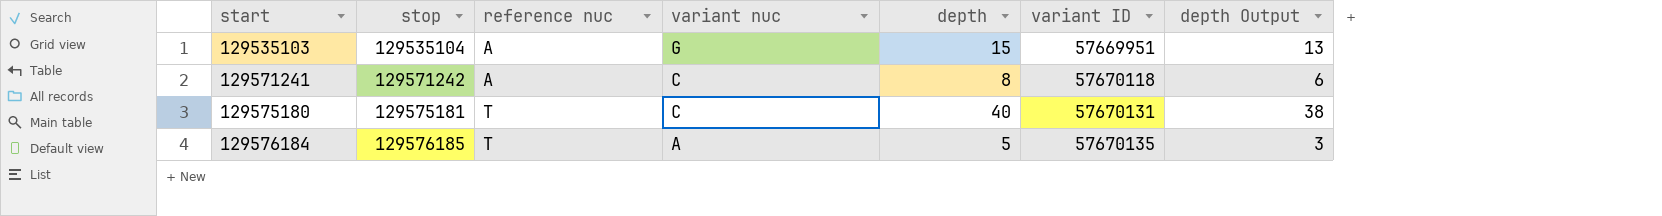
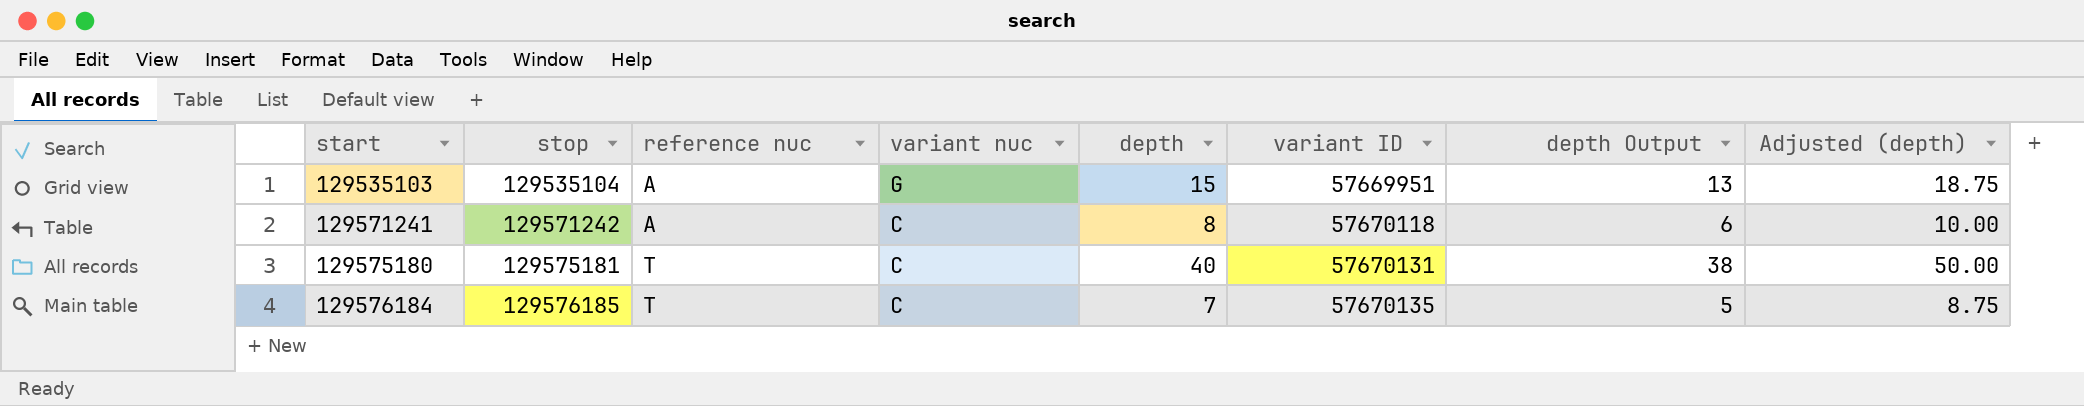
column Adjusted (depth) | formula: none -> [depth] * 1.25
129576184 | variant nuc: A -> C
129576184 | depth: 5 -> 7
129576184 | depth Output: 3 -> 5

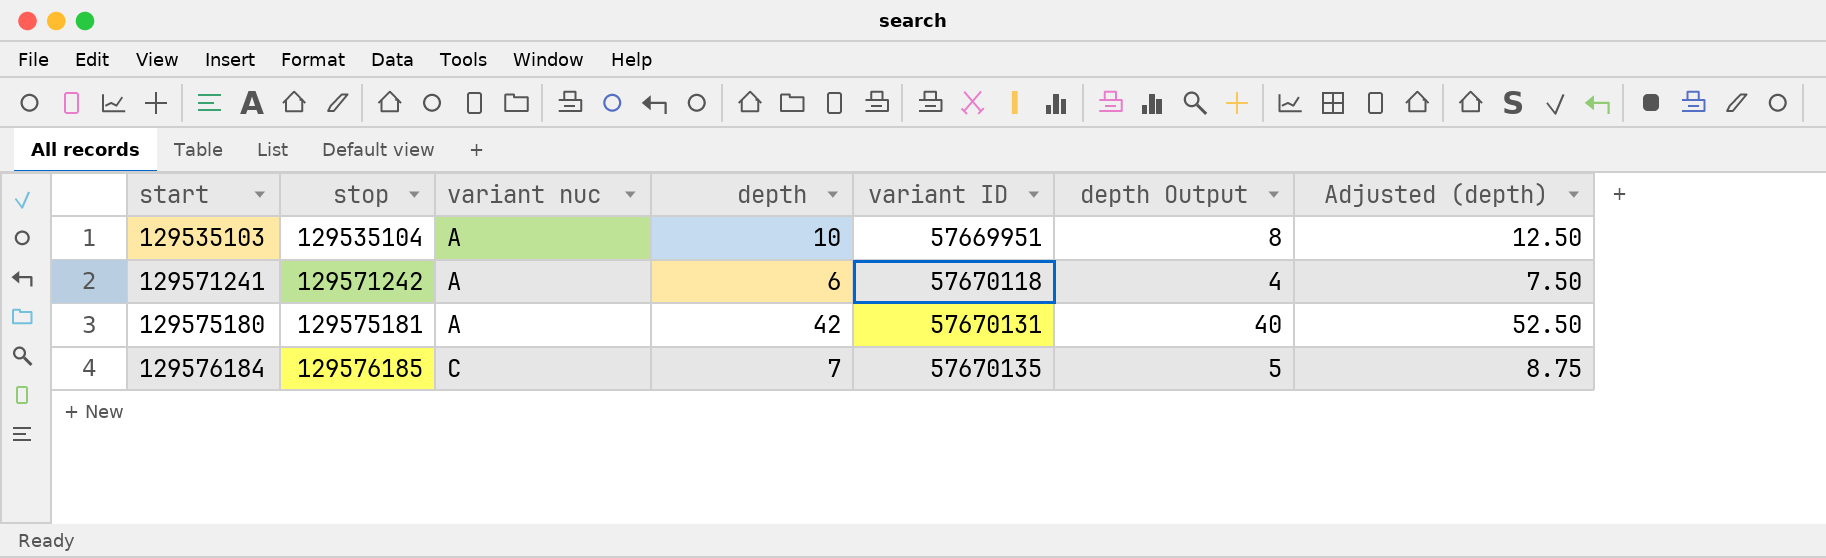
column reference nuc | position: 3 -> none
129535103 | variant nuc: G -> A
129535103 | depth: 15 -> 10
129535103 | depth Output: 13 -> 8
129535103 | Adjusted (depth): 18.75 -> 12.50
129571241 | variant nuc: C -> A
129571241 | depth: 8 -> 6
129571241 | depth Output: 6 -> 4
129571241 | Adjusted (depth): 10.00 -> 7.50
129575180 | variant nuc: C -> A
129575180 | depth: 40 -> 42
129575180 | depth Output: 38 -> 40
129575180 | Adjusted (depth): 50.00 -> 52.50

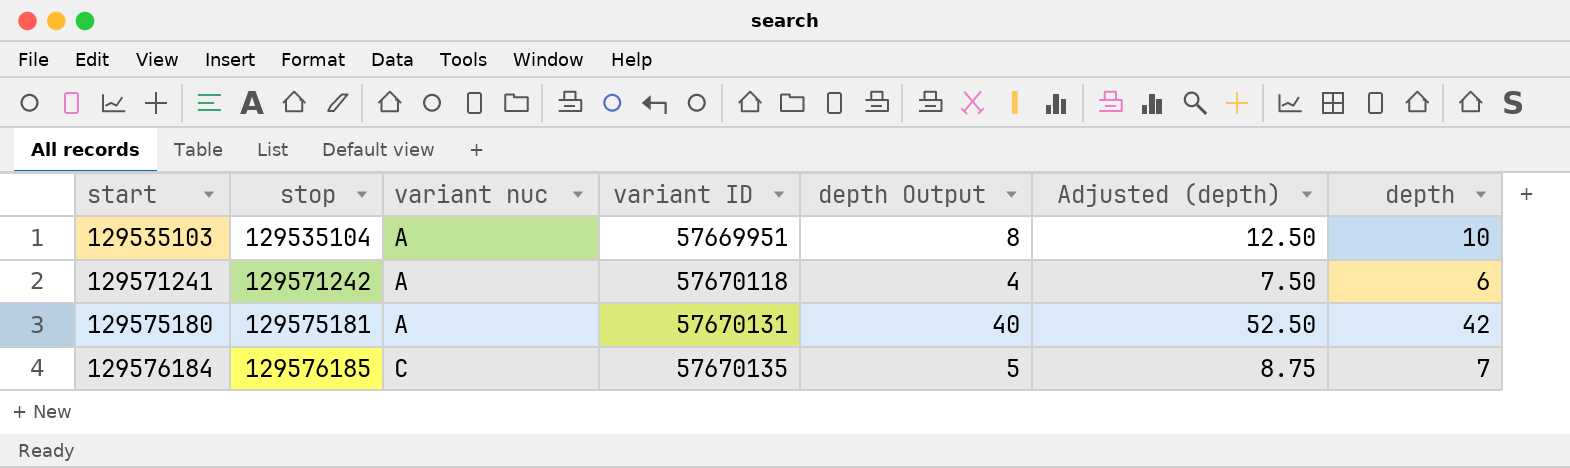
column depth | position: 4 -> 7

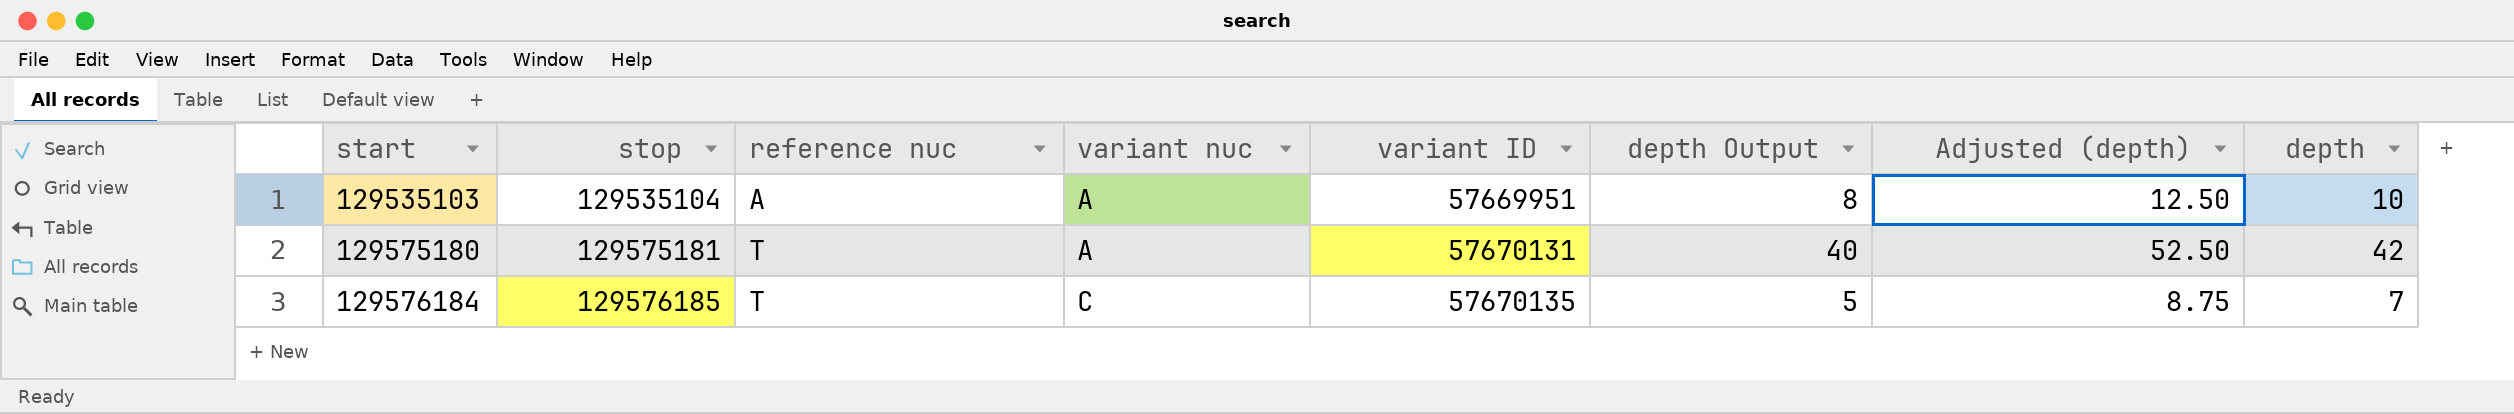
column reference nuc | position: none -> 3
row 129571241: 129571242 | A | 57670118 | 4 | 7.50 | 6 -> none

